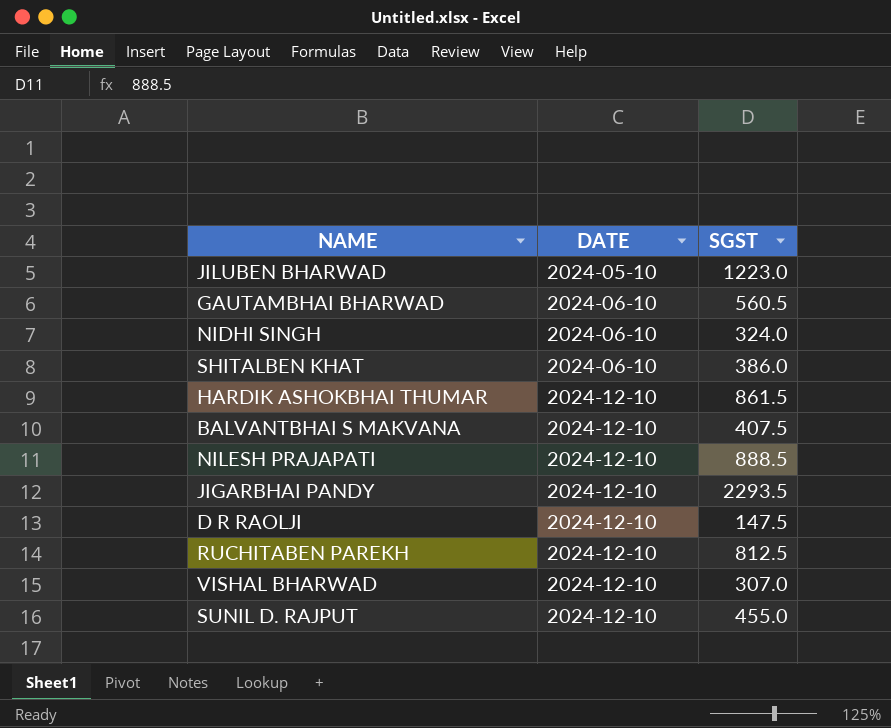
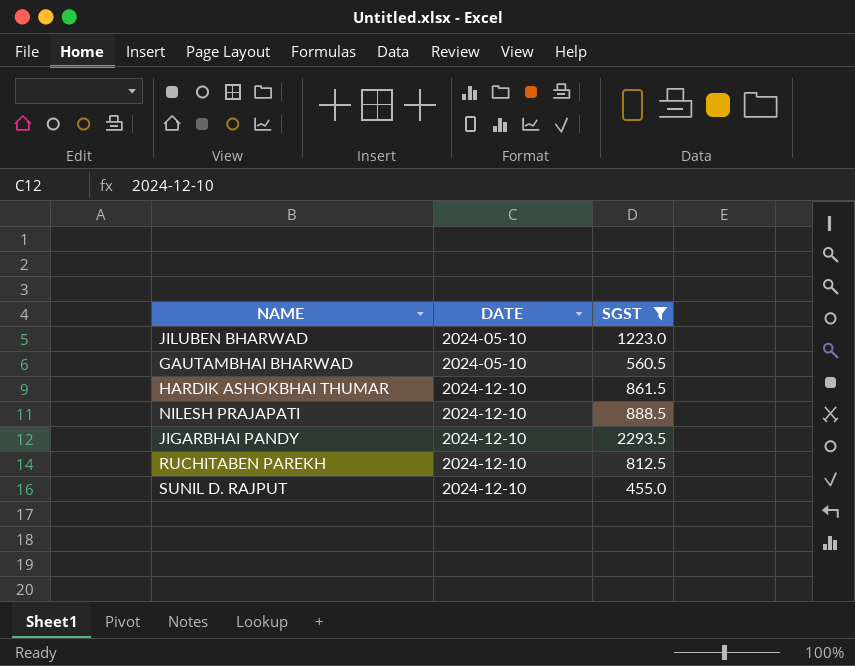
filter: none -> SGST >= 455.0
GAUTAMBHAI BHARWAD | DATE: 2024-06-10 -> 2024-05-10

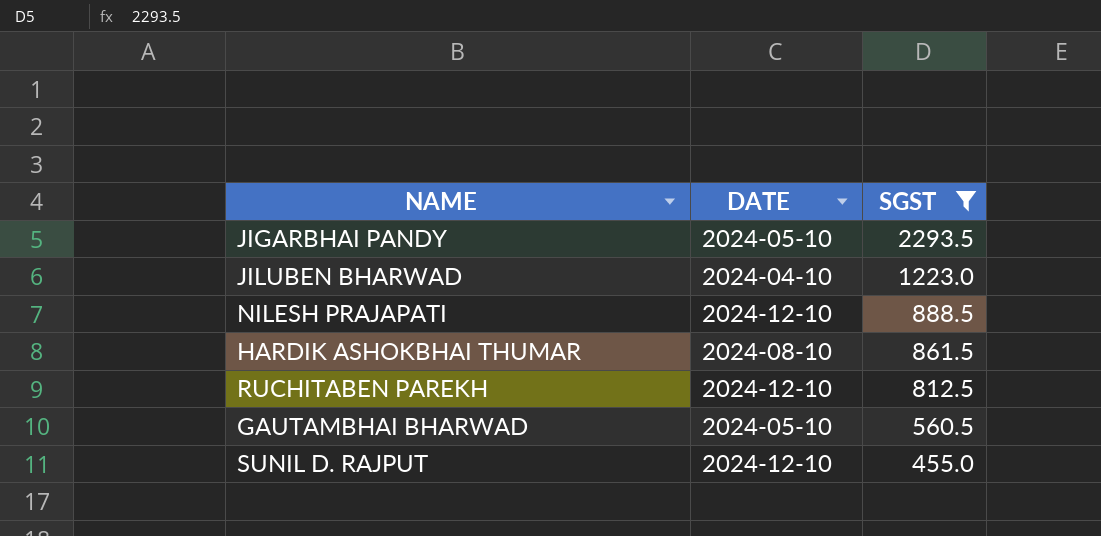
row order: DATE ascending -> SGST descending
JIGARBHAI PANDY | DATE: 2024-12-10 -> 2024-05-10
JILUBEN BHARWAD | DATE: 2024-05-10 -> 2024-04-10
HARDIK ASHOKBHAI THUMAR | DATE: 2024-12-10 -> 2024-08-10

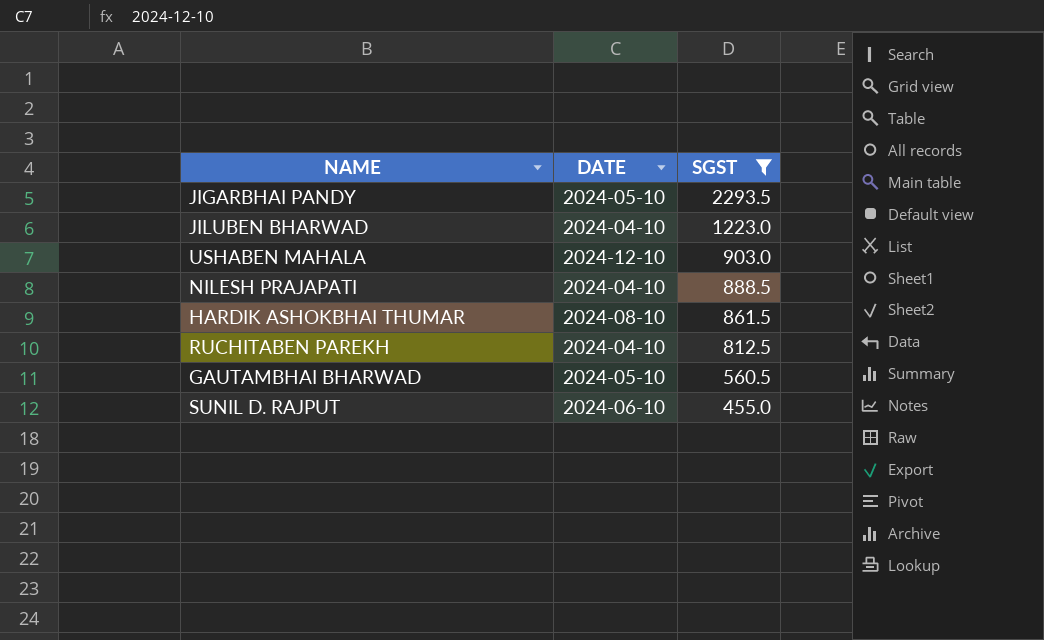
row USHABEN MAHALA: none -> 2024-12-10 | 903.0
NILESH PRAJAPATI | DATE: 2024-12-10 -> 2024-04-10
RUCHITABEN PAREKH | DATE: 2024-12-10 -> 2024-04-10
SUNIL D. RAJPUT | DATE: 2024-12-10 -> 2024-06-10

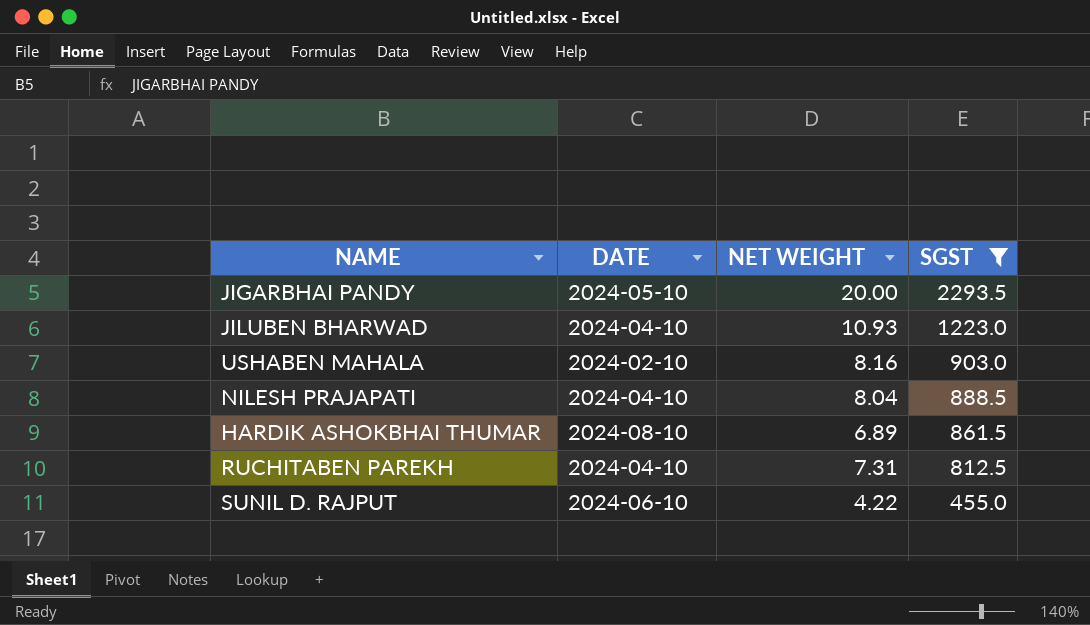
column NET WEIGHT | position: none -> 3
row GAUTAMBHAI BHARWAD: 2024-05-10 | 560.5 -> none
USHABEN MAHALA | DATE: 2024-12-10 -> 2024-02-10

